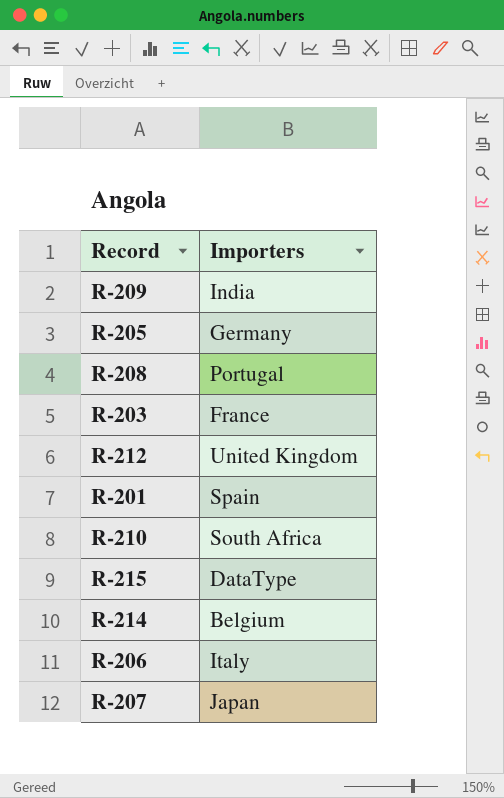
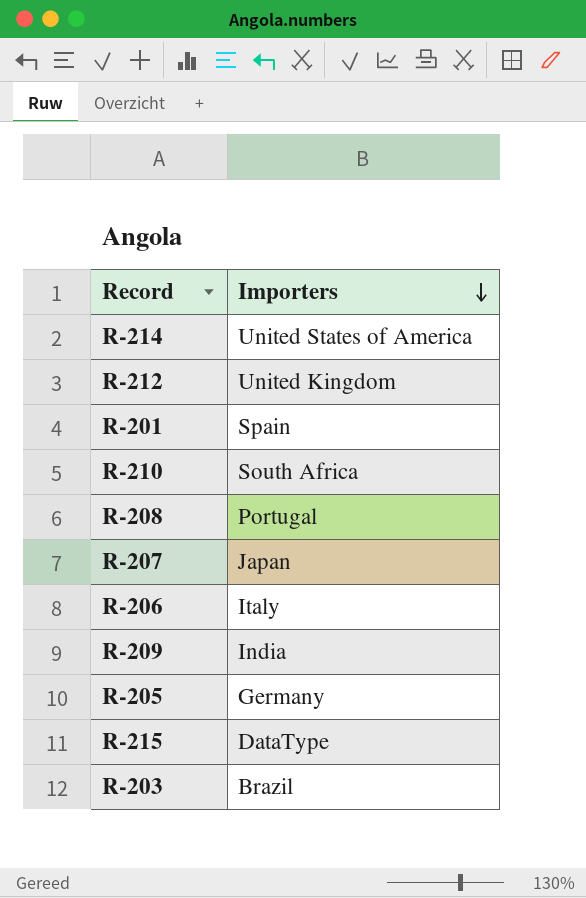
row order: none -> Importers descending
R-214 | Importers: Belgium -> United States of America
R-203 | Importers: France -> Brazil

